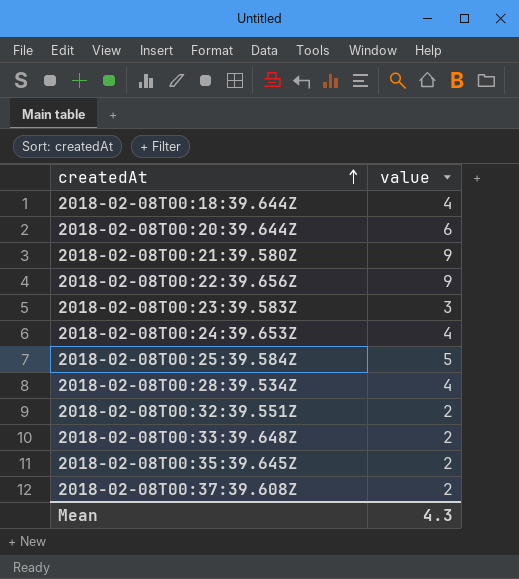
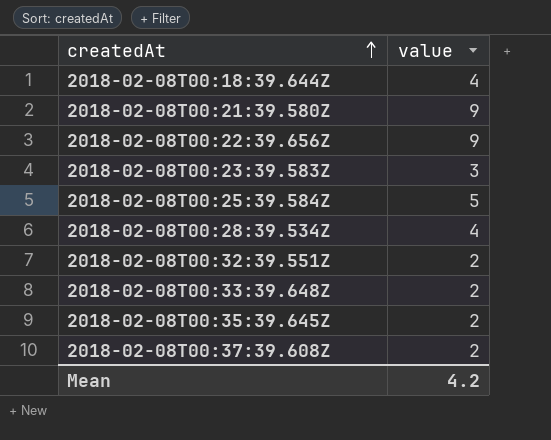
row 2018-02-08T00:20:39.644Z: 6 -> none
row 2018-02-08T00:24:39.653Z: 4 -> none
Mean | value: 4.3 -> 4.2

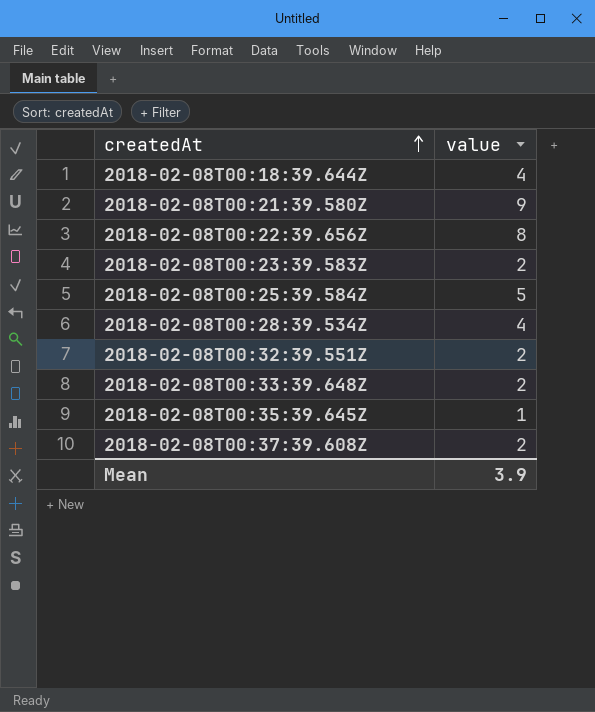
2018-02-08T00:22:39.656Z | value: 9 -> 8
2018-02-08T00:23:39.583Z | value: 3 -> 2
2018-02-08T00:35:39.645Z | value: 2 -> 1
Mean | value: 4.2 -> 3.9

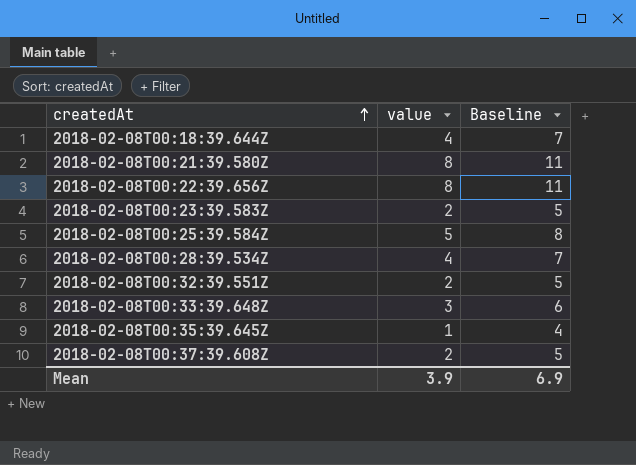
column Baseline | formula: none -> [value] + 3
2018-02-08T00:21:39.580Z | value: 9 -> 8
2018-02-08T00:33:39.648Z | value: 2 -> 3

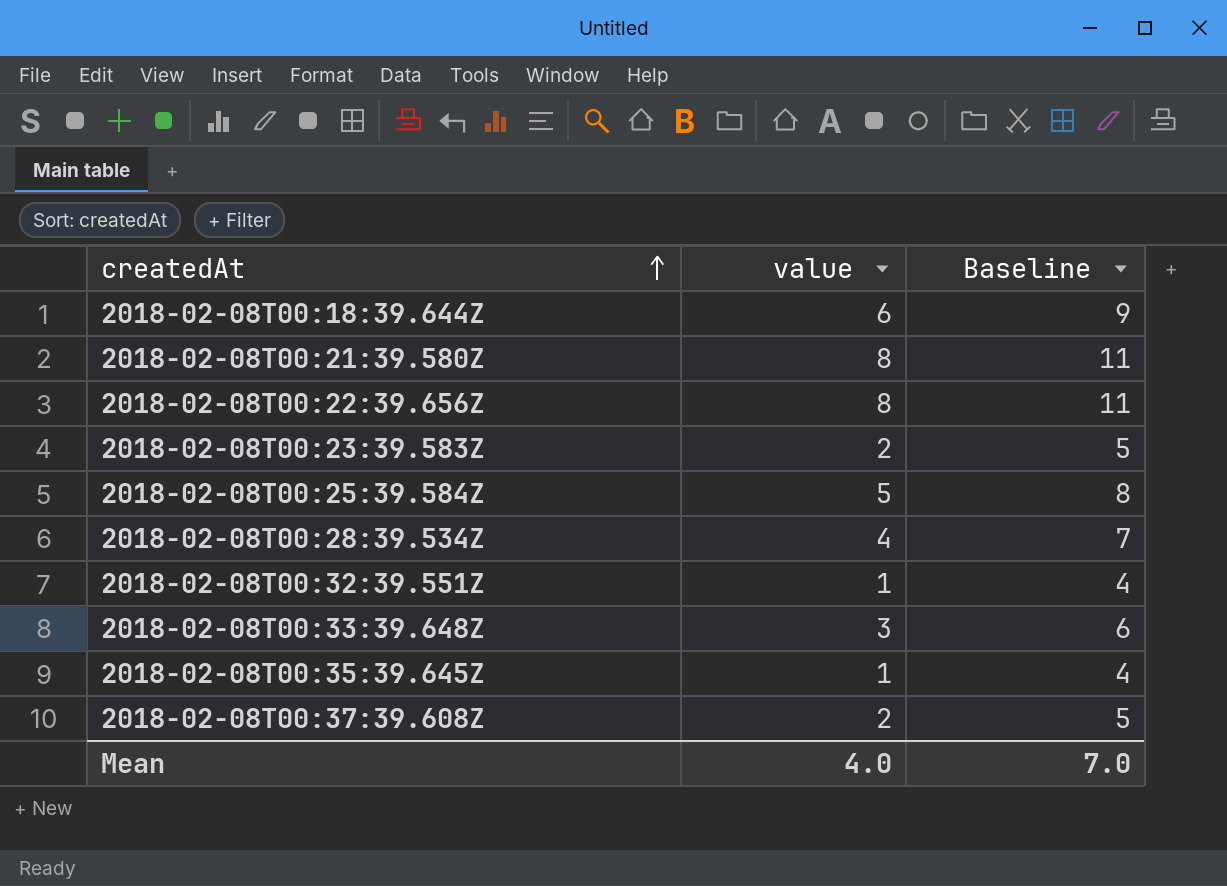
2018-02-08T00:18:39.644Z | value: 4 -> 6
2018-02-08T00:18:39.644Z | Baseline: 7 -> 9
2018-02-08T00:32:39.551Z | value: 2 -> 1
2018-02-08T00:32:39.551Z | Baseline: 5 -> 4
Mean | value: 3.9 -> 4.0
Mean | Baseline: 6.9 -> 7.0

